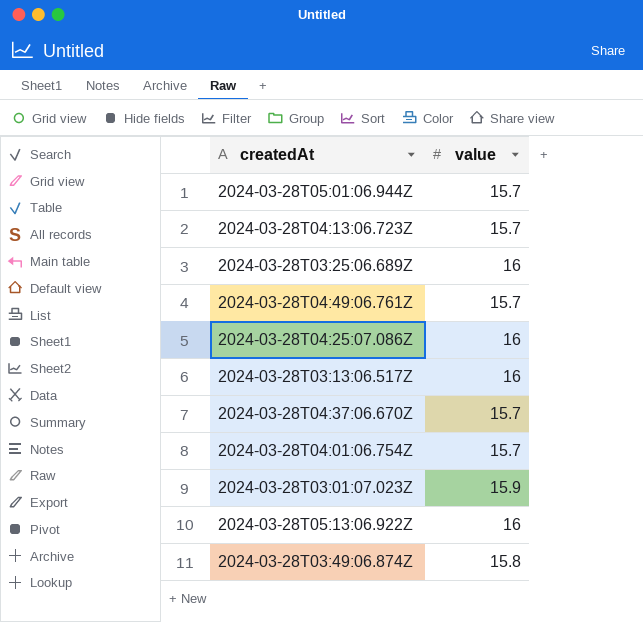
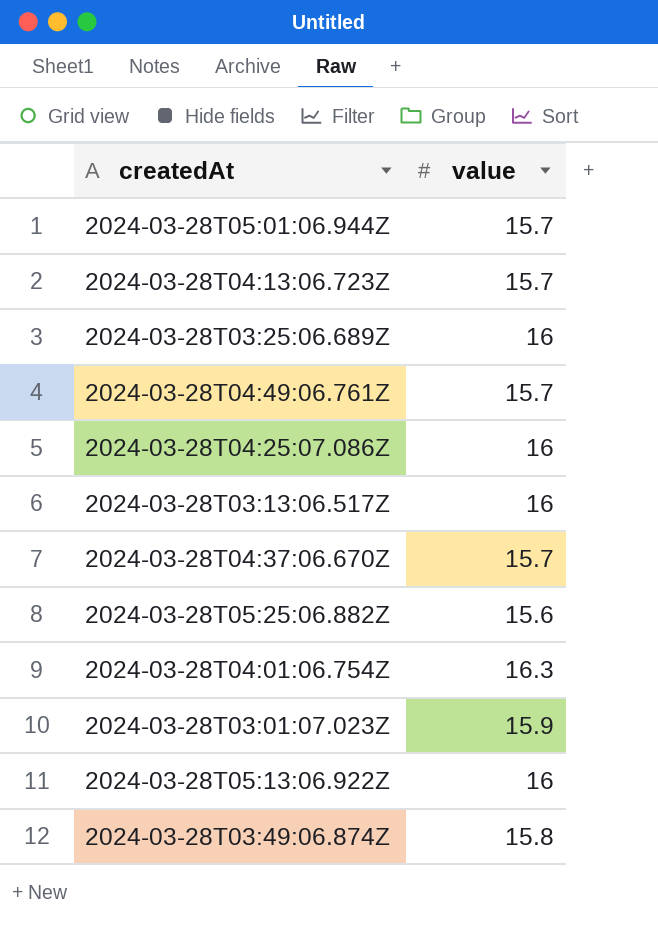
row 2024-03-28T05:25:06.882Z: none -> 15.6
2024-03-28T04:01:06.754Z | value: 15.7 -> 16.3

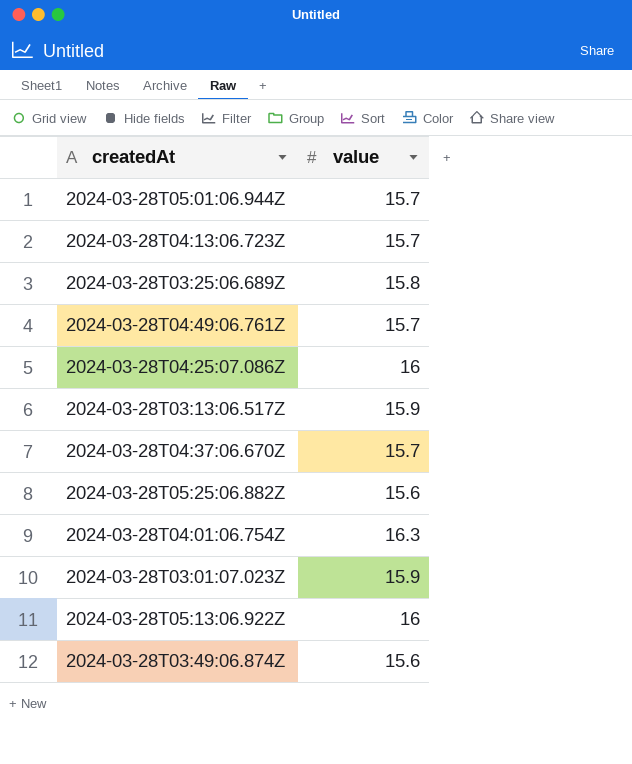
2024-03-28T03:25:06.689Z | value: 16 -> 15.8
2024-03-28T03:13:06.517Z | value: 16 -> 15.9
2024-03-28T03:49:06.874Z | value: 15.8 -> 15.6

